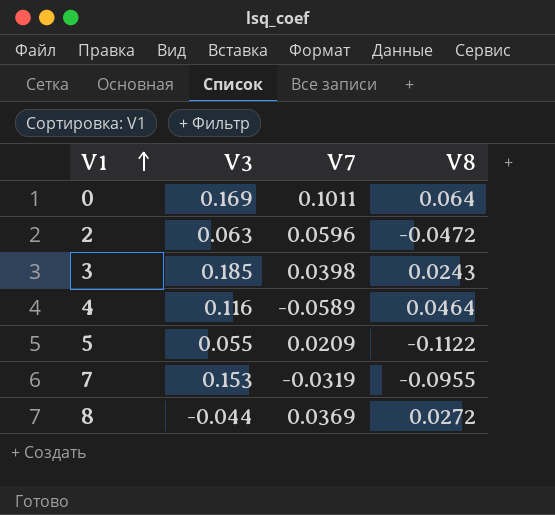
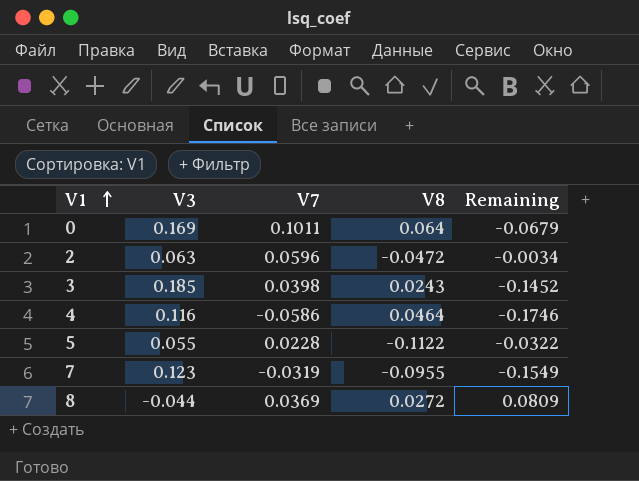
column Remaining | formula: none -> [V7] - [V3]
4 | V7: -0.0589 -> -0.0586
5 | V7: 0.0209 -> 0.0228
7 | V3: 0.153 -> 0.123

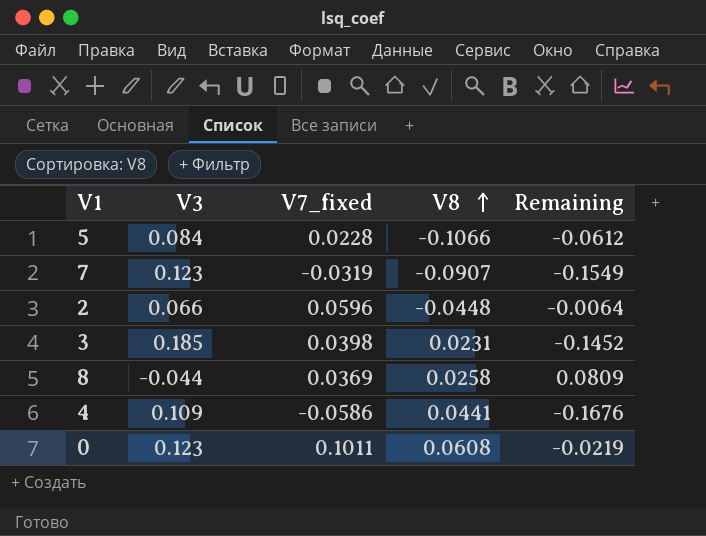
row order: V1 ascending -> V8 ascending
column name: V7 -> V7_fixed
5 | V3: 0.055 -> 0.084
5 | V8: -0.1122 -> -0.1066
5 | Remaining: -0.0322 -> -0.0612
7 | V8: -0.0955 -> -0.0907
2 | V3: 0.063 -> 0.066
2 | V8: -0.0472 -> -0.0448
2 | Remaining: -0.0034 -> -0.0064
3 | V8: 0.0243 -> 0.0231
8 | V8: 0.0272 -> 0.0258
4 | V3: 0.116 -> 0.109
4 | V8: 0.0464 -> 0.0441
4 | Remaining: -0.1746 -> -0.1676
0 | V3: 0.169 -> 0.123
0 | V8: 0.064 -> 0.0608
0 | Remaining: -0.0679 -> -0.0219

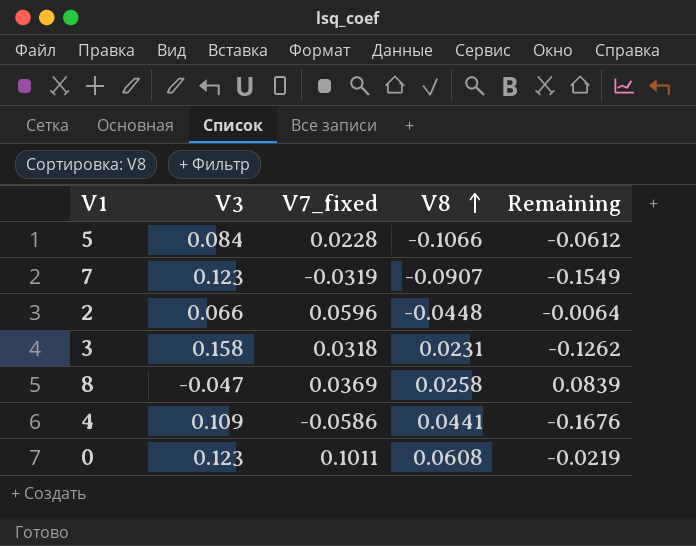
3 | V3: 0.185 -> 0.158
3 | V7_fixed: 0.0398 -> 0.0318
3 | Remaining: -0.1452 -> -0.1262
8 | V3: -0.044 -> -0.047
8 | Remaining: 0.0809 -> 0.0839

